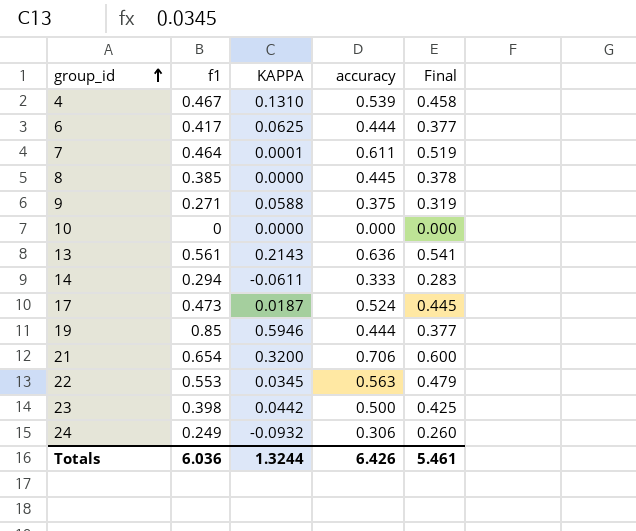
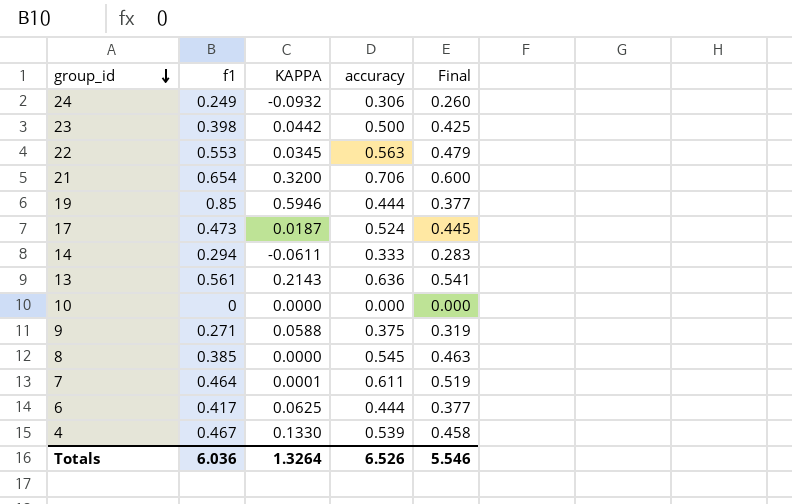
row order: group_id ascending -> group_id descending
8 | accuracy: 0.445 -> 0.545
8 | Final: 0.378 -> 0.463
4 | KAPPA: 0.1310 -> 0.1330
Totals | KAPPA: 1.3244 -> 1.3264
Totals | accuracy: 6.426 -> 6.526
Totals | Final: 5.461 -> 5.546

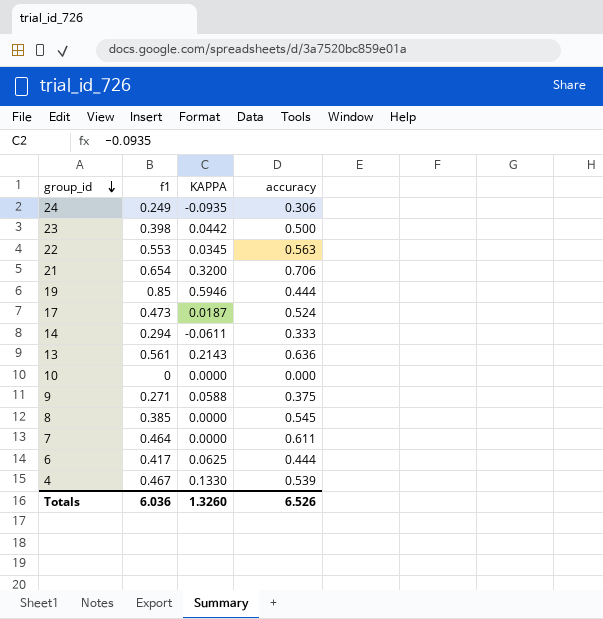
column Final | formula: [accuracy] * 0.85 -> none
24 | KAPPA: -0.0932 -> -0.0935
7 | KAPPA: 0.0001 -> 0.0000
Totals | KAPPA: 1.3264 -> 1.3260

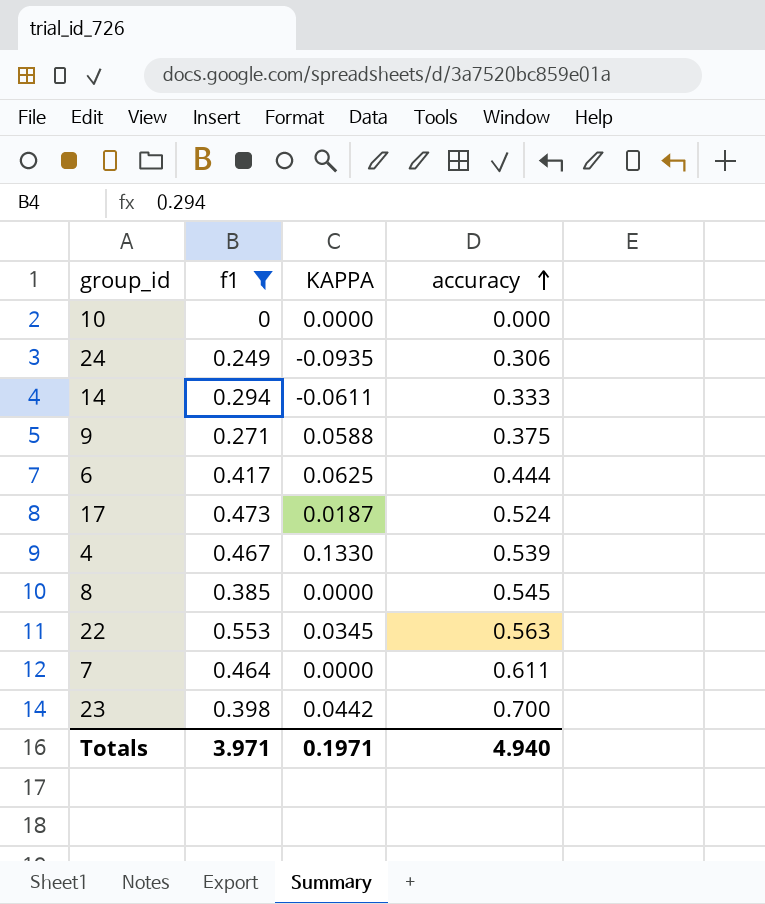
filter: none -> f1 <= 0.553
row order: group_id descending -> accuracy ascending
23 | accuracy: 0.500 -> 0.700
Totals | f1: 6.036 -> 3.971
Totals | KAPPA: 1.3260 -> 0.1971
Totals | accuracy: 6.526 -> 4.940

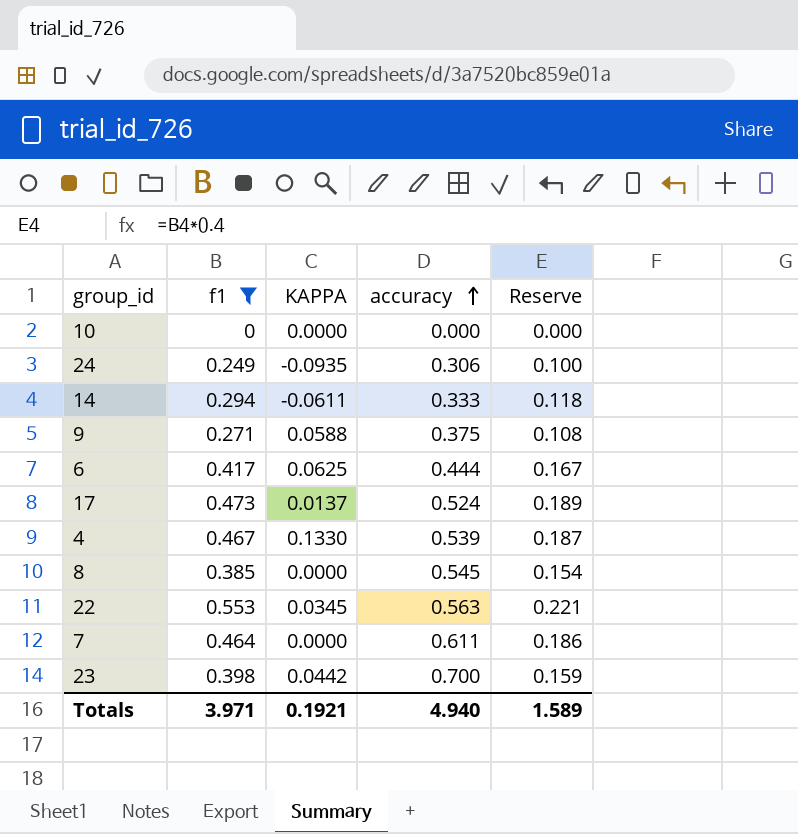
column Reserve | formula: none -> [f1] * 0.4
17 | KAPPA: 0.0187 -> 0.0137
Totals | KAPPA: 0.1971 -> 0.1921

